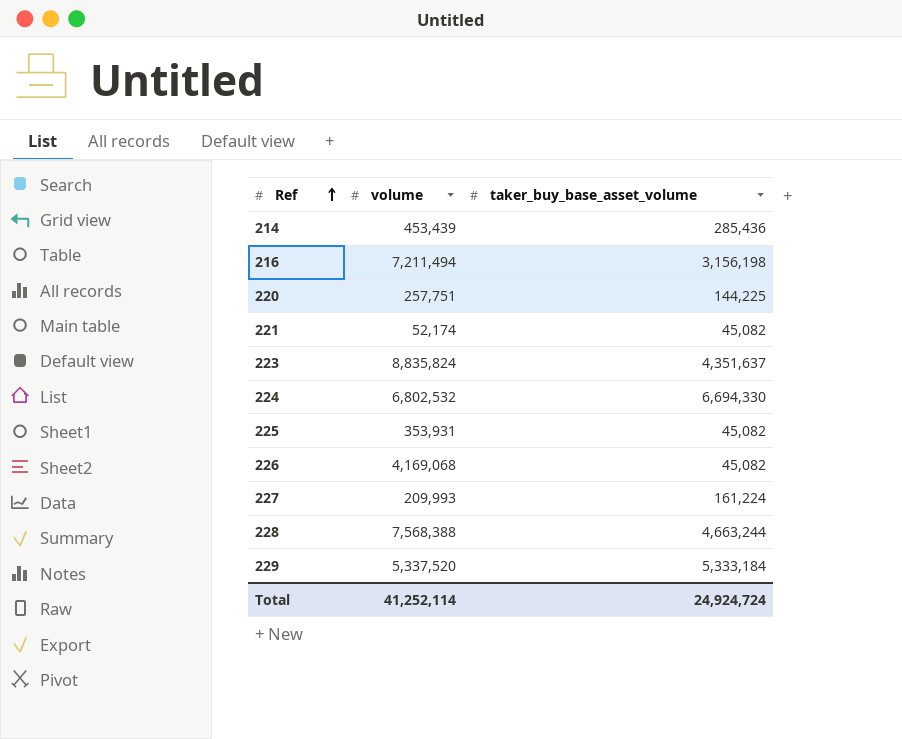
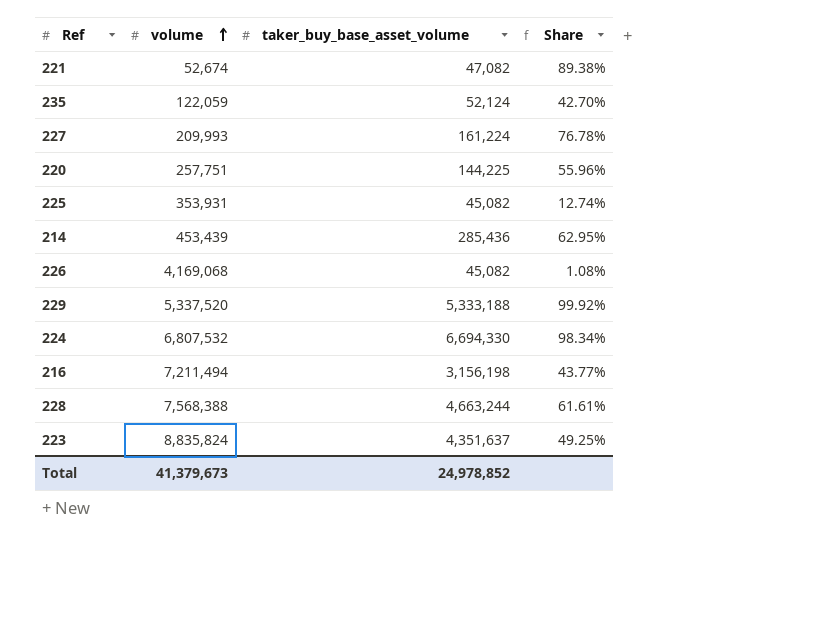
row order: Ref ascending -> volume ascending
column Share | formula: none -> [taker_buy_base_asset_volume] / [volume]
221 | volume: 52,174 -> 52,674
221 | taker_buy_base_asset_volume: 45,082 -> 47,082
row 235: none -> 122,059 | 52,124 | 42.70%
229 | taker_buy_base_asset_volume: 5,333,184 -> 5,333,188
224 | volume: 6,802,532 -> 6,807,532
Total | volume: 41,252,114 -> 41,379,673
Total | taker_buy_base_asset_volume: 24,924,724 -> 24,978,852

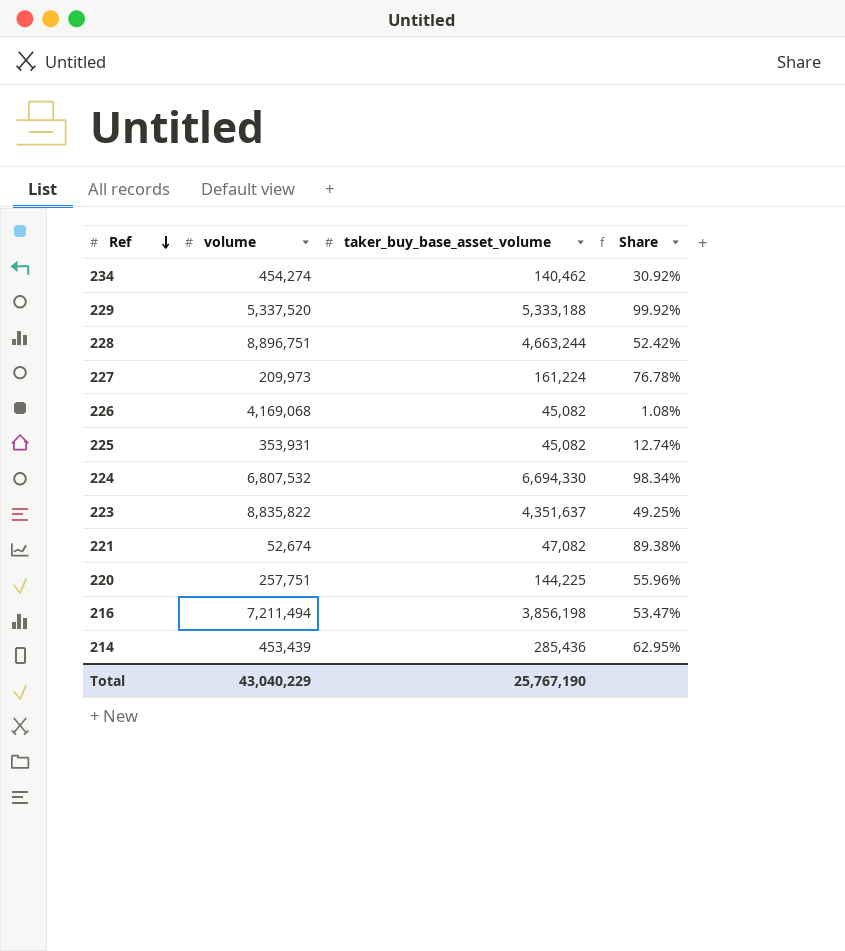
row order: volume ascending -> Ref descending
row 235: 122,059 | 52,124 | 42.70% -> none
row 234: none -> 454,274 | 140,462 | 30.92%
228 | volume: 7,568,388 -> 8,896,751
228 | Share: 61.61% -> 52.42%
227 | volume: 209,993 -> 209,973
223 | volume: 8,835,824 -> 8,835,822
216 | taker_buy_base_asset_volume: 3,156,198 -> 3,856,198
216 | Share: 43.77% -> 53.47%
Total | volume: 41,379,673 -> 43,040,229
Total | taker_buy_base_asset_volume: 24,978,852 -> 25,767,190

